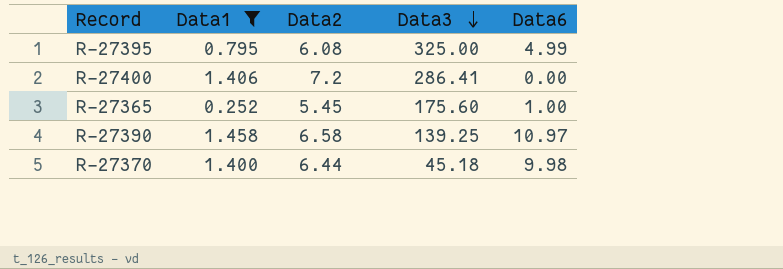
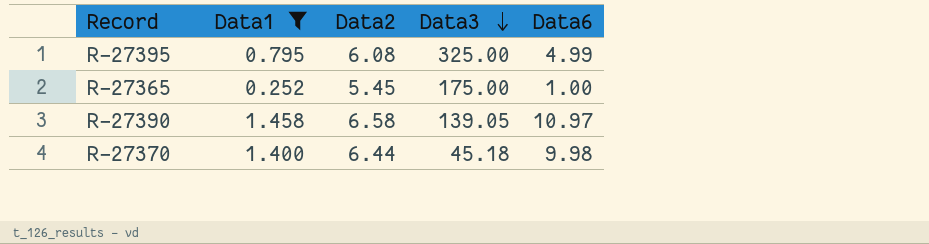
row R-27400: 1.406 | 7.2 | 286.41 | 0.00 -> none
R-27365 | Data3: 175.60 -> 175.00
R-27390 | Data3: 139.25 -> 139.05

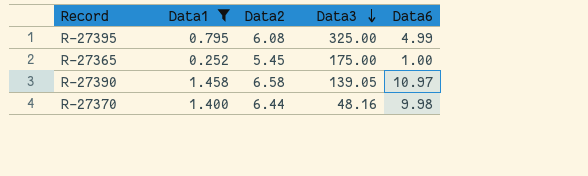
R-27370 | Data3: 45.18 -> 48.16

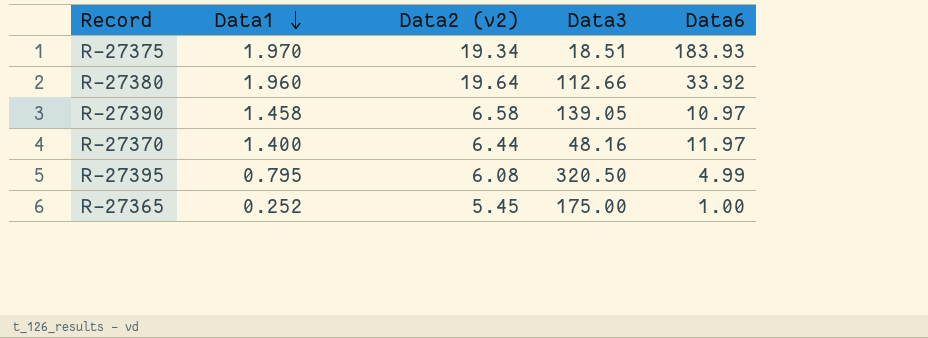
filter: Data1 <= 1.458 -> none
row order: Data3 descending -> Data1 descending
column name: Data2 -> Data2 (v2)
R-27370 | Data6: 9.98 -> 11.97
R-27395 | Data3: 325.00 -> 320.50

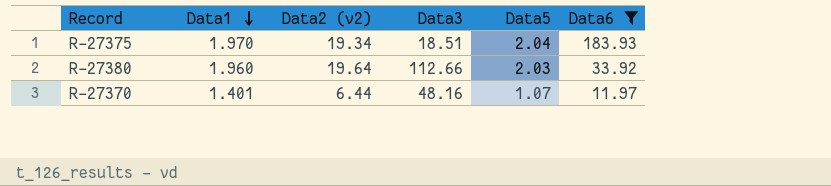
filter: none -> Data6 >= 11.97
column Data5 | position: none -> 5
R-27370 | Data1: 1.400 -> 1.401

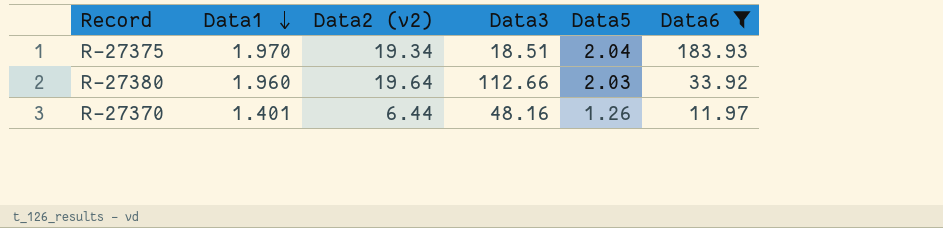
R-27370 | Data5: 1.07 -> 1.26

